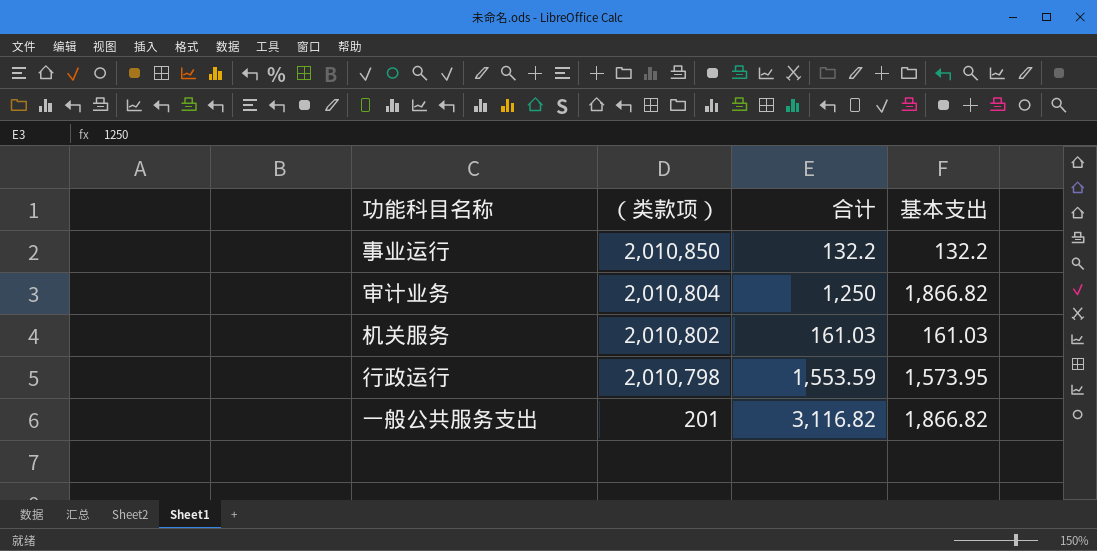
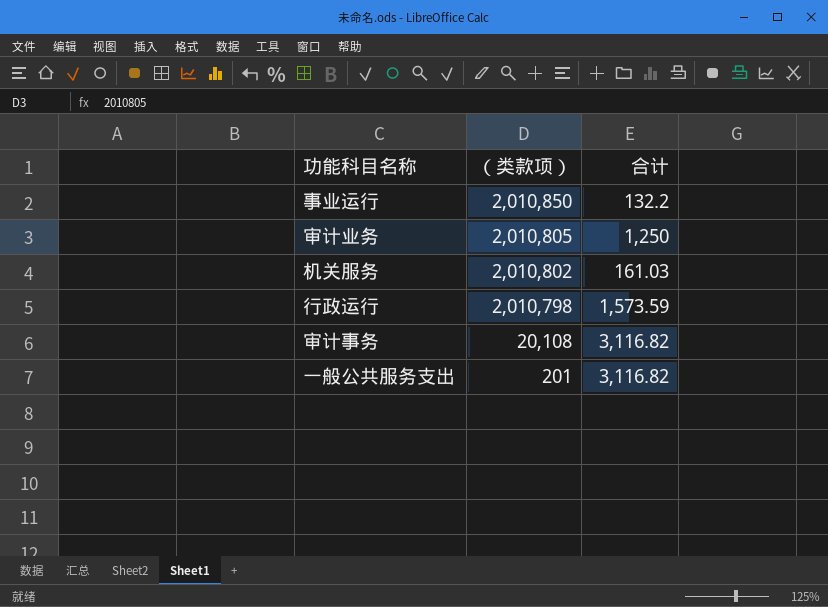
column 基本支出 | position: 4 -> none
审计业务 | （类款项）: 2,010,804 -> 2,010,805
行政运行 | 合计: 1,553.59 -> 1,573.59
row 审计事务: none -> 20,108 | 3,116.82

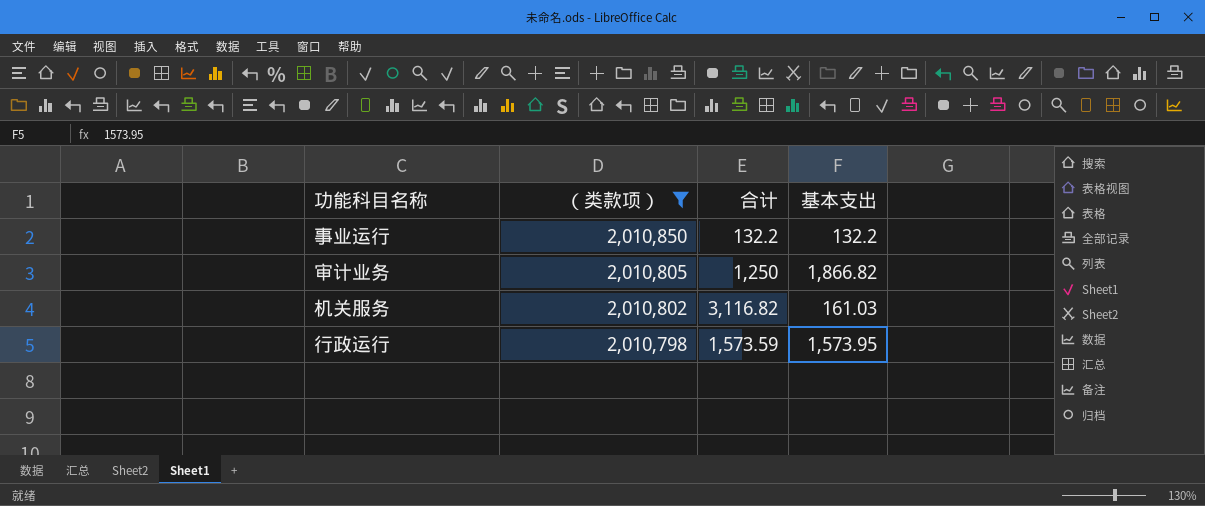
filter: none -> （类款项） >= 2,010,798
column 基本支出 | position: none -> 4
机关服务 | 合计: 161.03 -> 3,116.82

